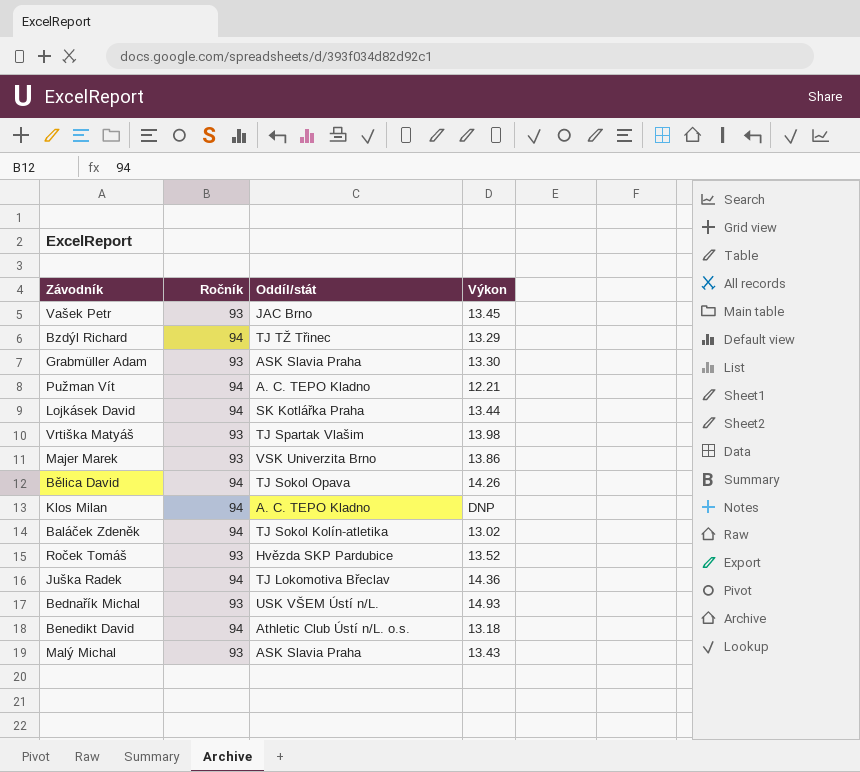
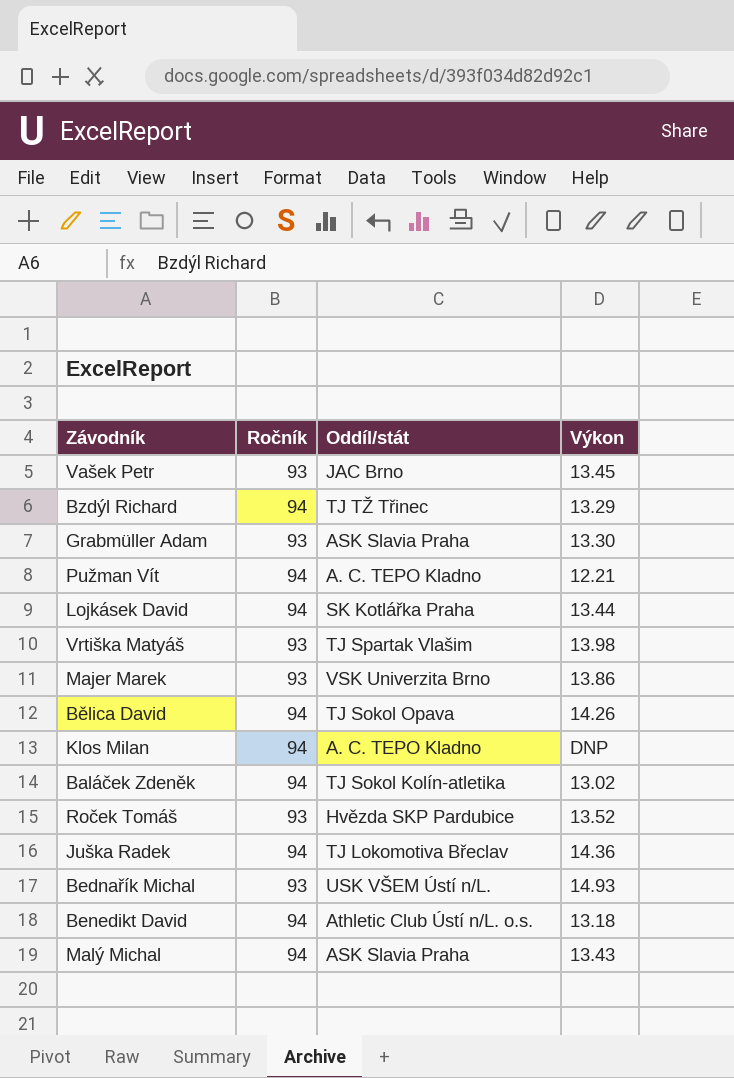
Malý Michal | Ročník: 93 -> 94

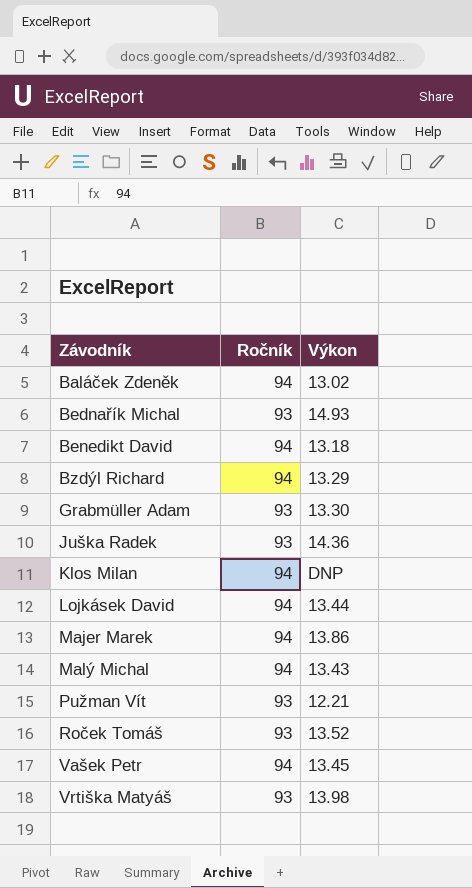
row order: none -> Závodník ascending
column Oddíl/stát | position: 3 -> none
row Bělica David: 94 | TJ Sokol Opava | 14.26 -> none
Juška Radek | Ročník: 94 -> 93
Majer Marek | Ročník: 93 -> 94
Pužman Vít | Ročník: 94 -> 93
Vašek Petr | Ročník: 93 -> 94

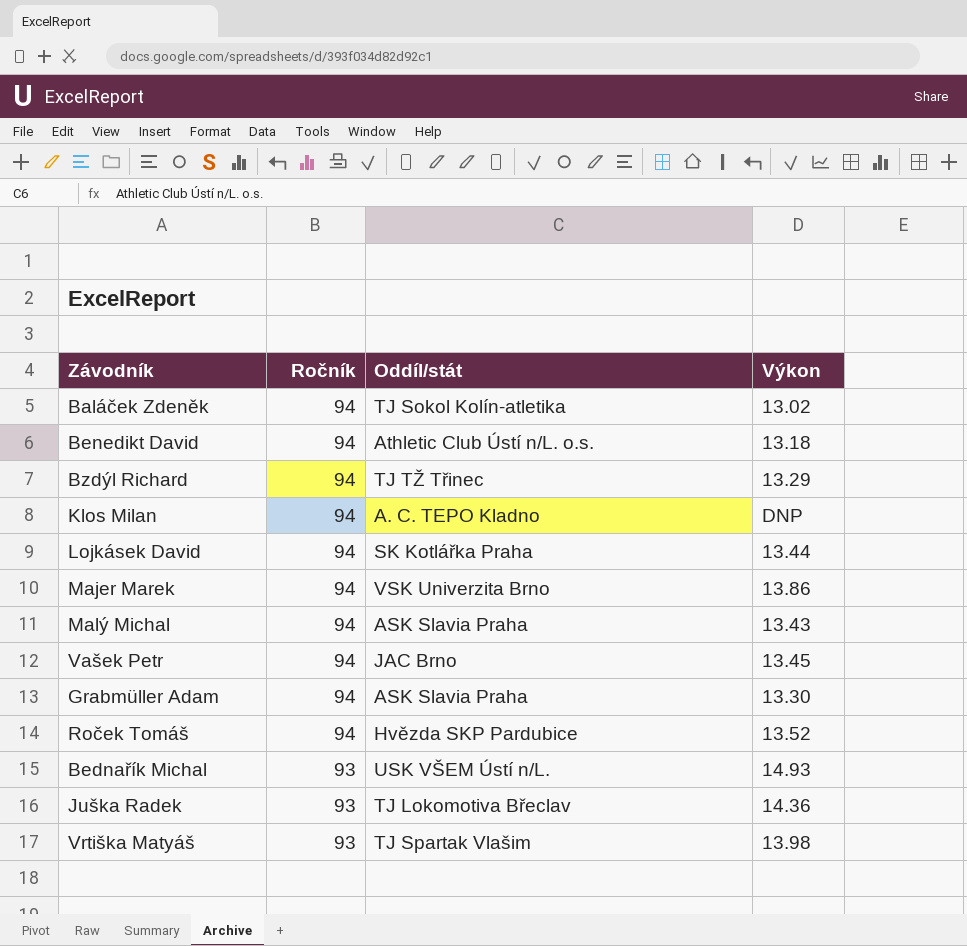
row order: Závodník ascending -> Ročník descending
column Oddíl/stát | position: none -> 3
row Pužman Vít: 93 | 12.21 -> none
Grabmüller Adam | Ročník: 93 -> 94
Roček Tomáš | Ročník: 93 -> 94

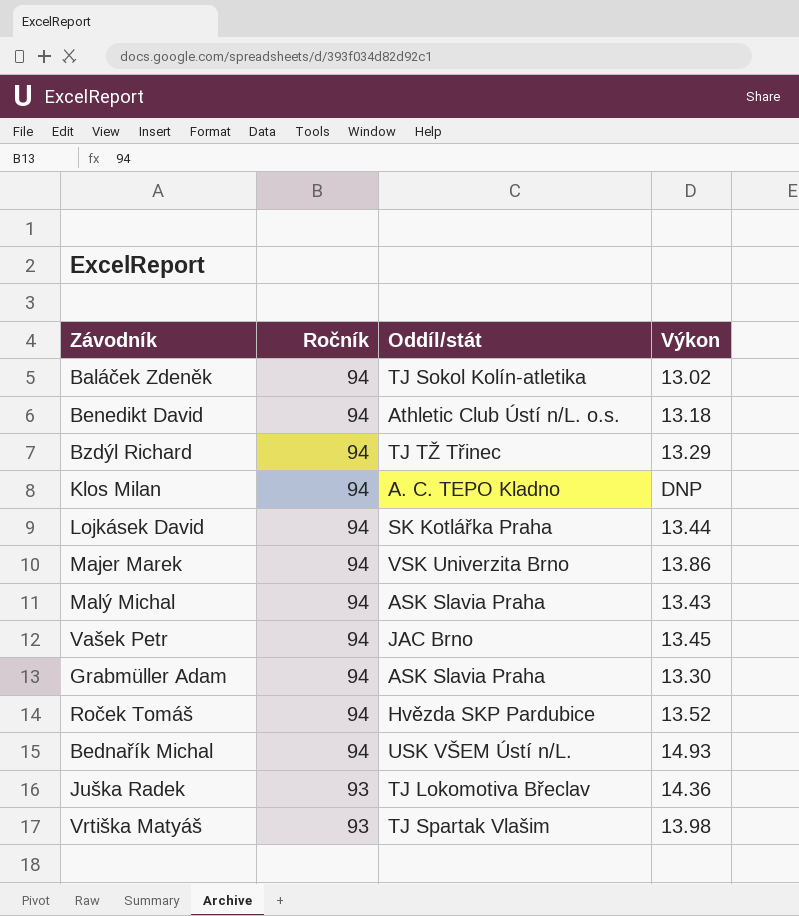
Bednařík Michal | Ročník: 93 -> 94

